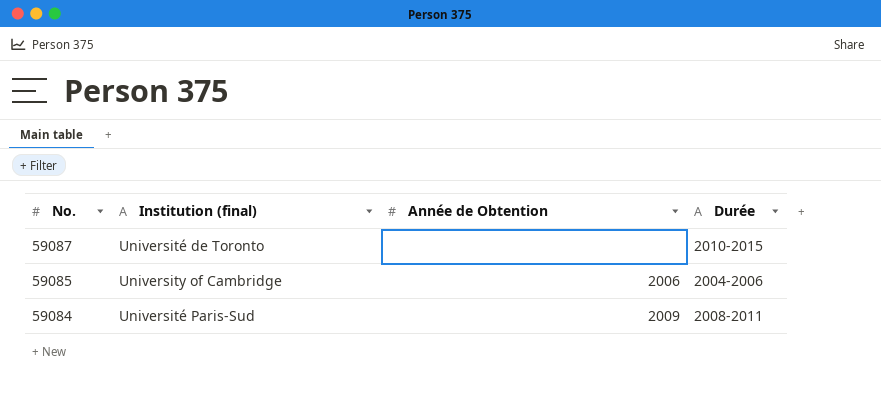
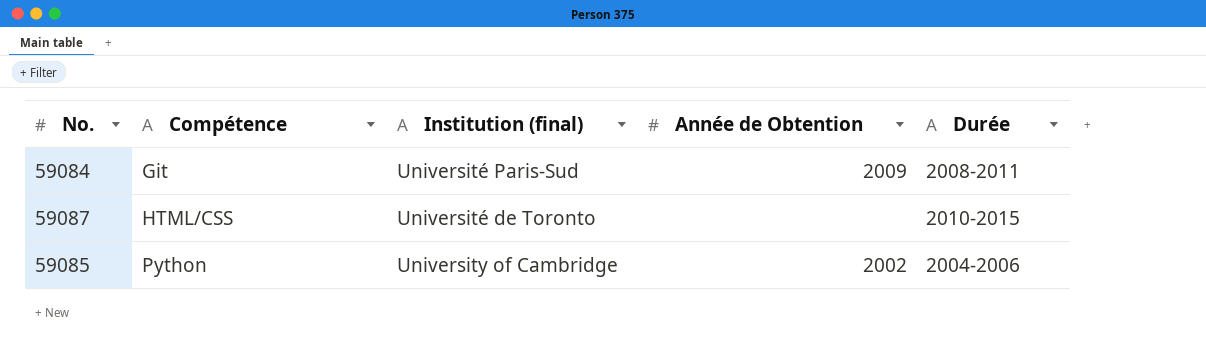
row order: No. descending -> Compétence ascending
column Compétence | position: none -> 2
59085 | Année de Obtention: 2006 -> 2002

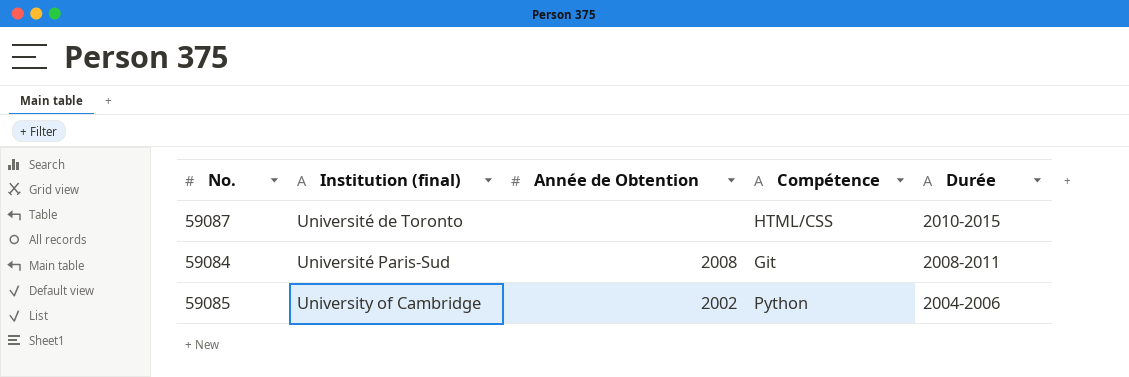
row order: Compétence ascending -> Institution (final) ascending
column Compétence | position: 2 -> 4
59084 | Année de Obtention: 2009 -> 2008

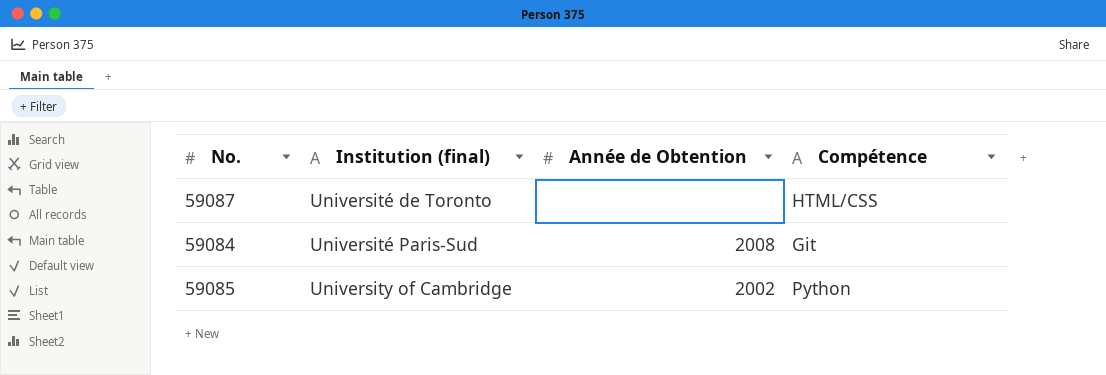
column Durée | position: 5 -> none

